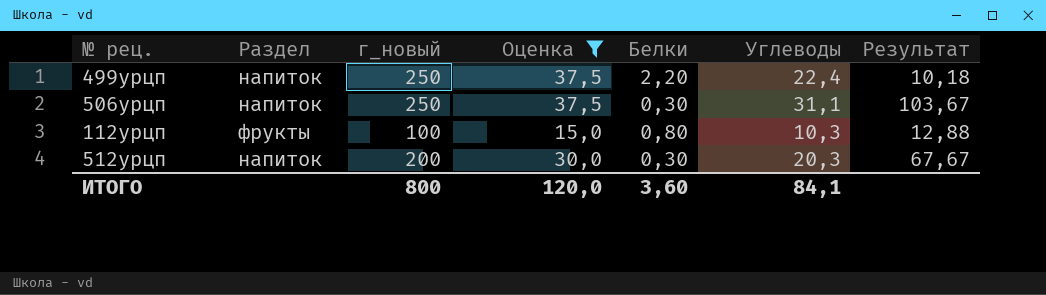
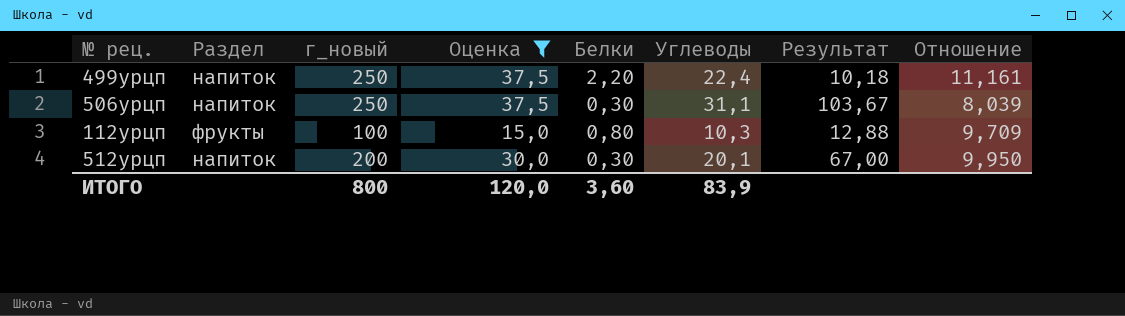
column Отношение | formula: none -> [г_новый] / [Углеводы]
512урцп | Углеводы: 20,3 -> 20,1
512урцп | Результат: 67,67 -> 67,00
ИТОГО | Углеводы: 84,1 -> 83,9

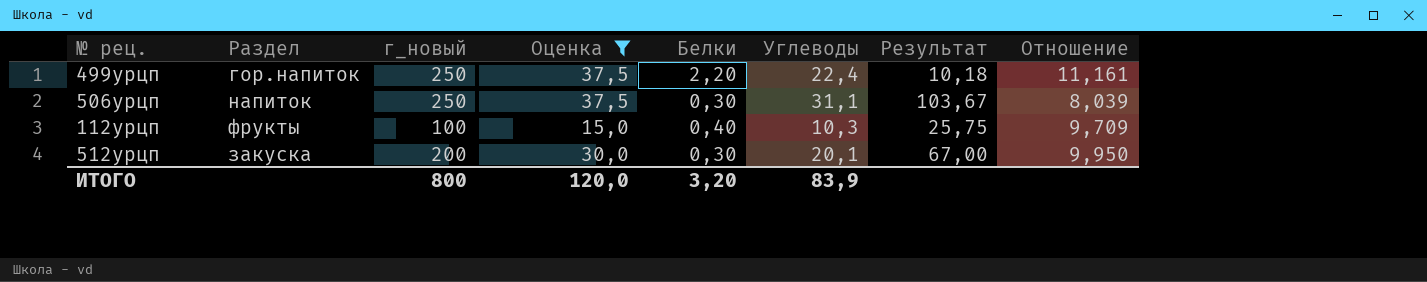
499урцп | Раздел: напиток -> гор.напиток
112урцп | Белки: 0,80 -> 0,40
112урцп | Результат: 12,88 -> 25,75
512урцп | Раздел: напиток -> закуска
ИТОГО | Белки: 3,60 -> 3,20

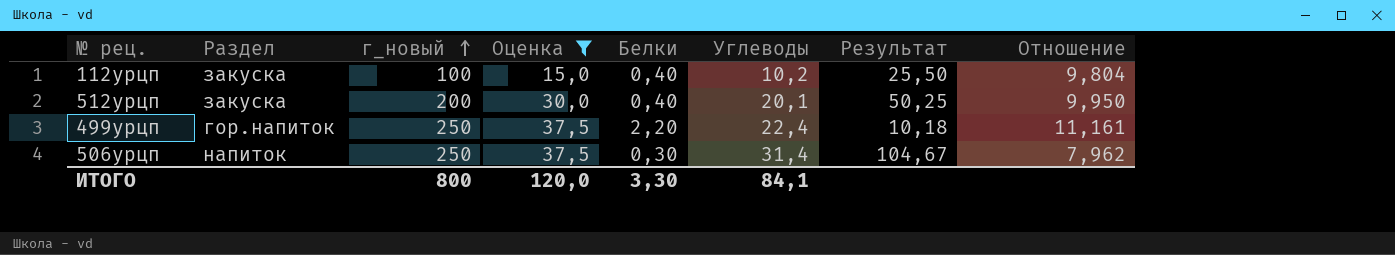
row order: none -> г_новый ascending
112урцп | Раздел: фрукты -> закуска
112урцп | Углеводы: 10,3 -> 10,2
112урцп | Результат: 25,75 -> 25,50
112урцп | Отношение: 9,709 -> 9,804
512урцп | Белки: 0,30 -> 0,40
512урцп | Результат: 67,00 -> 50,25
506урцп | Углеводы: 31,1 -> 31,4
506урцп | Результат: 103,67 -> 104,67
506урцп | Отношение: 8,039 -> 7,962
ИТОГО | Белки: 3,20 -> 3,30
ИТОГО | Углеводы: 83,9 -> 84,1

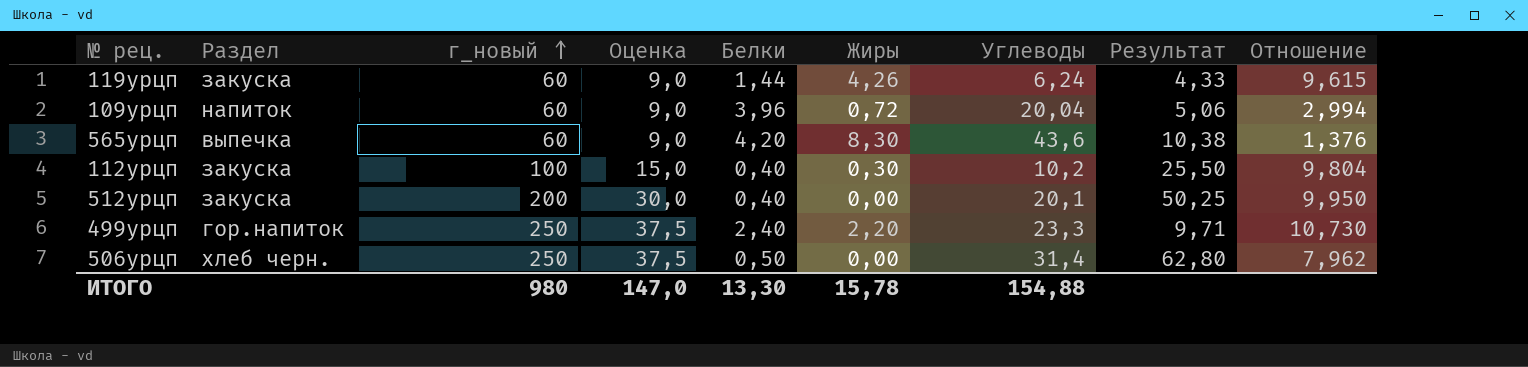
filter: Оценка != 9,0 -> none
column Жиры | position: none -> 6
499урцп | Белки: 2,20 -> 2,40
499урцп | Углеводы: 22,4 -> 23,3
499урцп | Результат: 10,18 -> 9,71
499урцп | Отношение: 11,161 -> 10,730
506урцп | Раздел: напиток -> хлеб черн.
506урцп | Белки: 0,30 -> 0,50
506урцп | Результат: 104,67 -> 62,80
ИТОГО | г_новый: 800 -> 980
ИТОГО | Оценка: 120,0 -> 147,0
ИТОГО | Белки: 3,30 -> 13,30
ИТОГО | Углеводы: 84,1 -> 154,88

